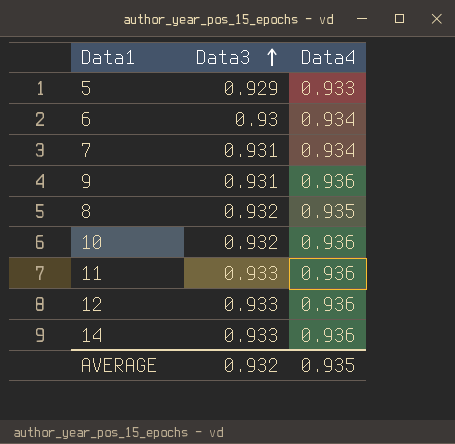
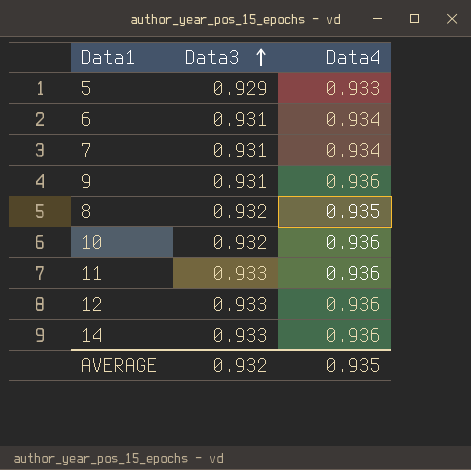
6 | Data3: 0.93 -> 0.931

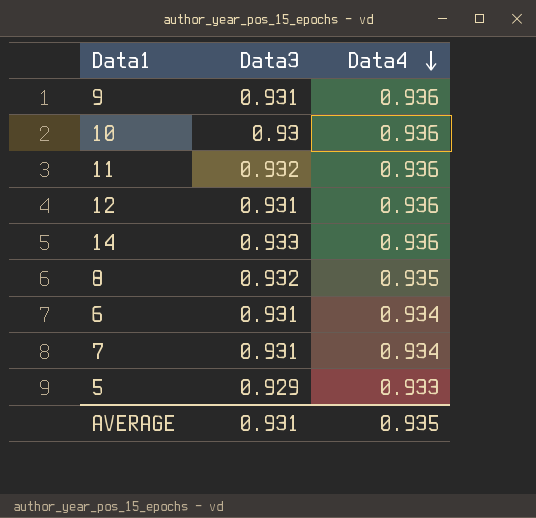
row order: Data3 ascending -> Data4 descending
10 | Data3: 0.932 -> 0.93
11 | Data3: 0.933 -> 0.932
12 | Data3: 0.933 -> 0.931
AVERAGE | Data3: 0.932 -> 0.931

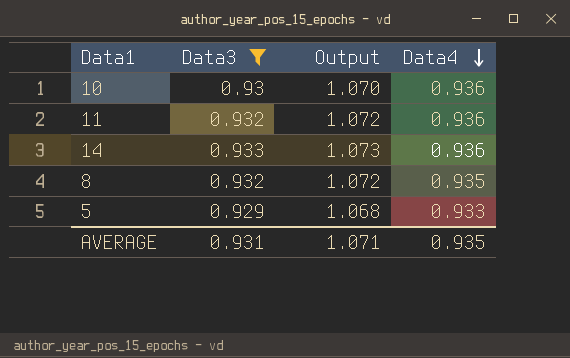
filter: none -> Data3 != 0.931
column Output | formula: none -> [Data3] * 1.15

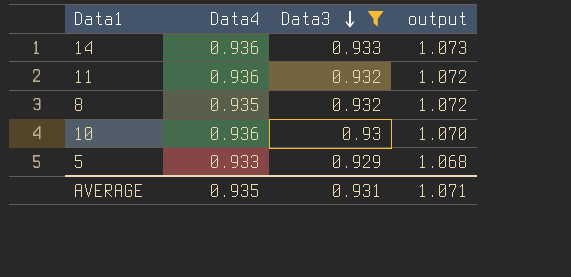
row order: Data4 descending -> Data3 descending
column Data4 | position: 4 -> 2
column name: Output -> output

